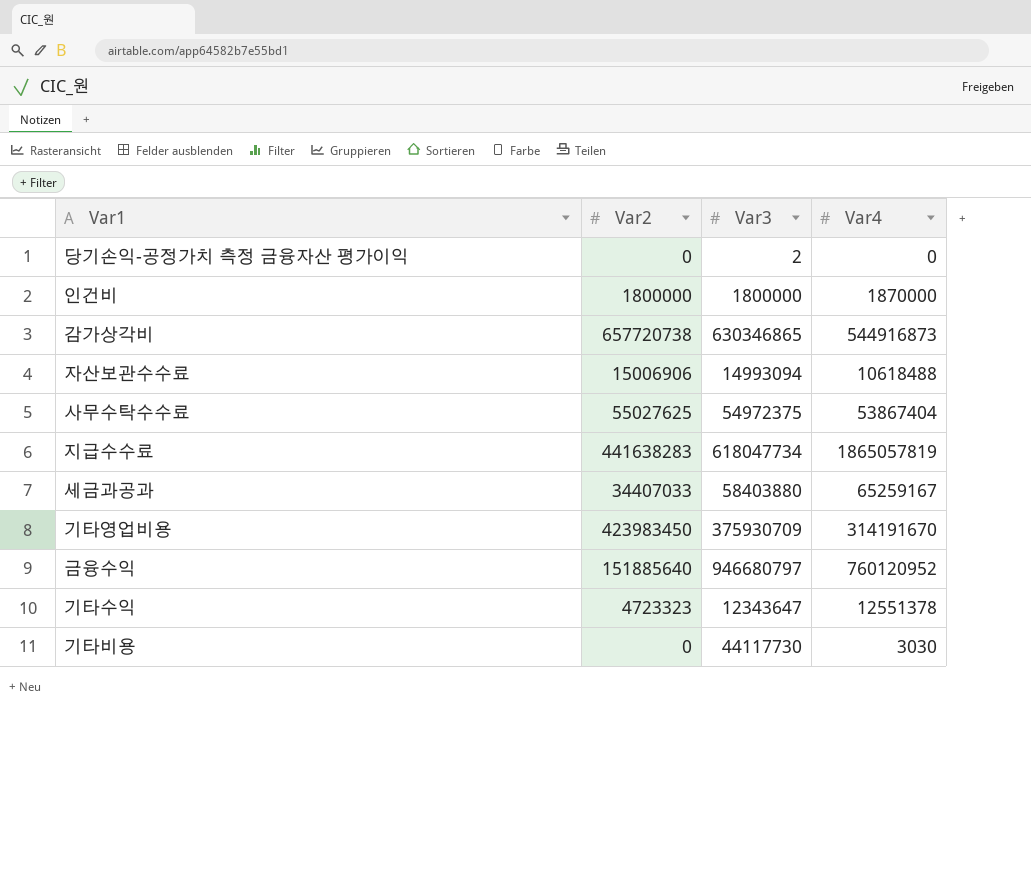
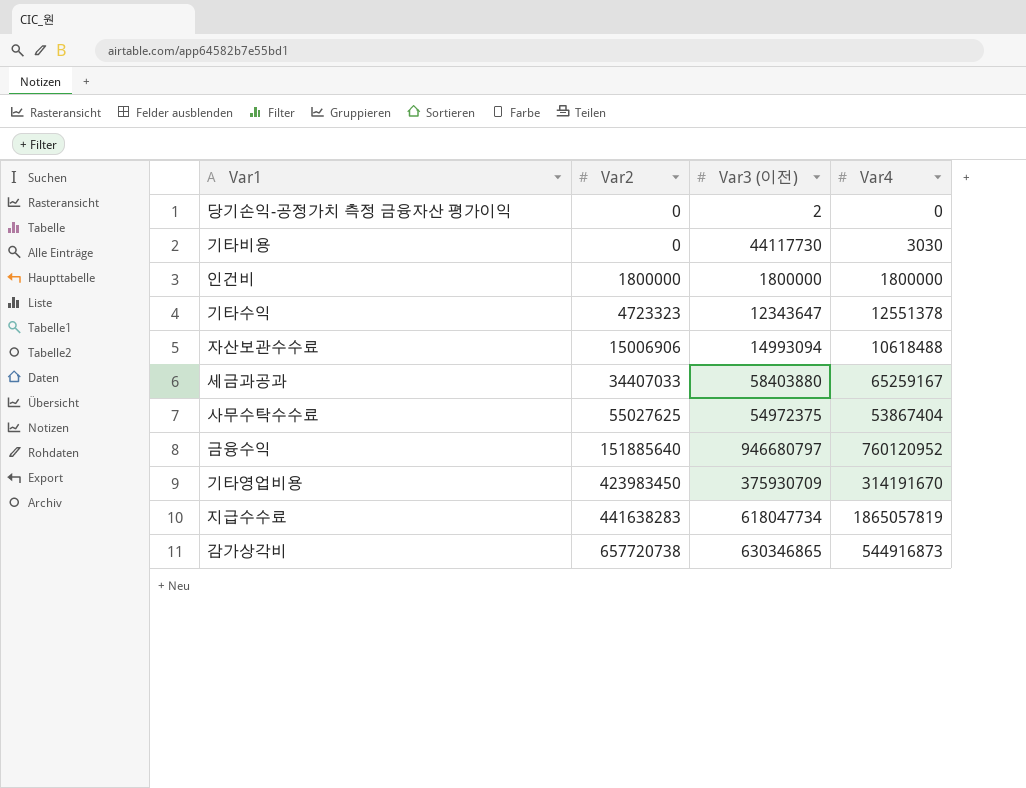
row order: none -> Var2 ascending
column name: Var3 -> Var3 (이전)
인건비 | Var4: 1870000 -> 1800000

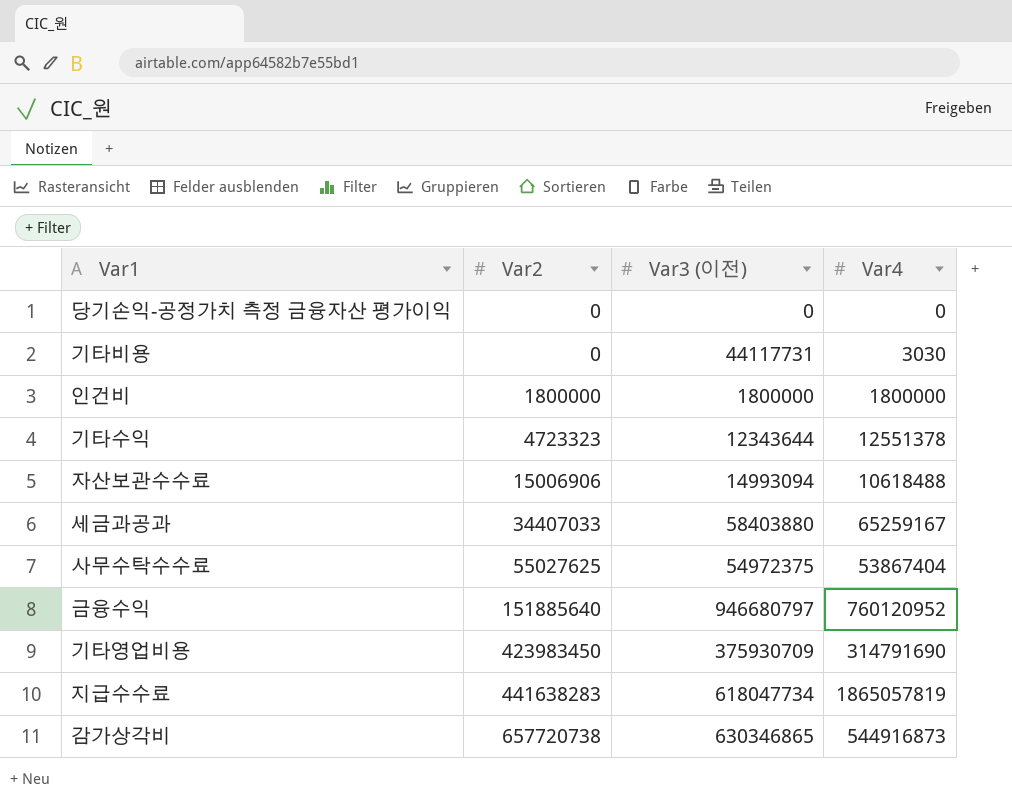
당기손익-공정가치 측정 금융자산 평가이익 | Var3 (이전): 2 -> 0
기타비용 | Var3 (이전): 44117730 -> 44117731
기타수익 | Var3 (이전): 12343647 -> 12343644
기타영업비용 | Var4: 314191670 -> 314791690

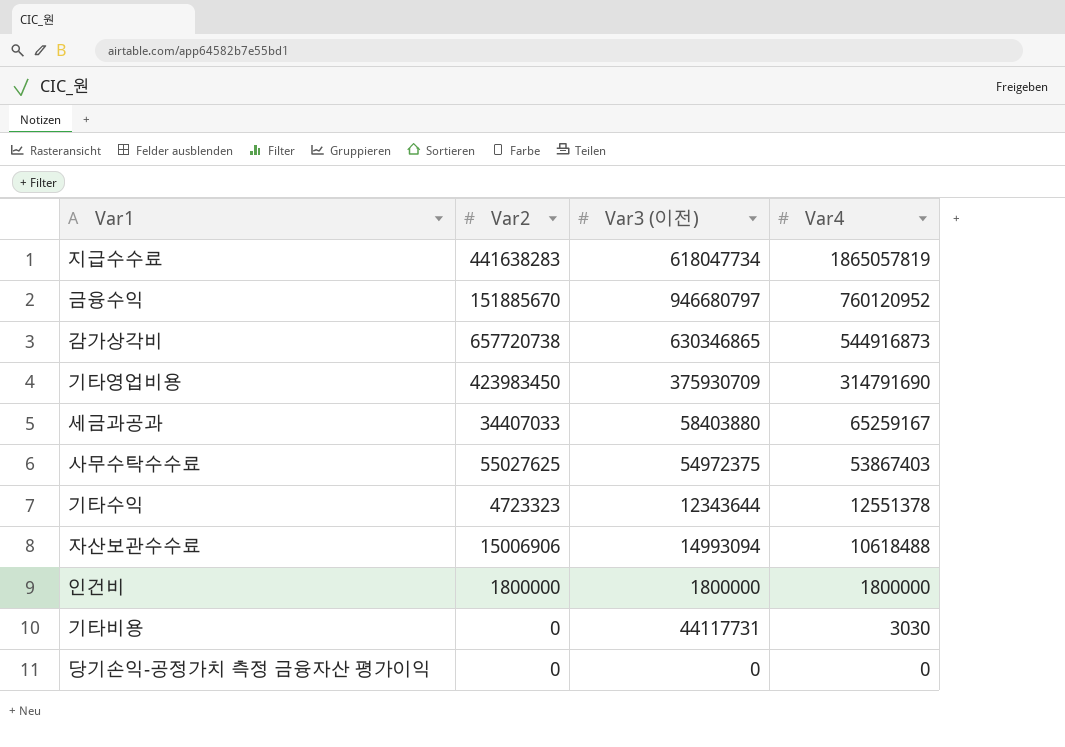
row order: Var2 ascending -> Var4 descending
금융수익 | Var2: 151885640 -> 151885670
사무수탁수수료 | Var4: 53867404 -> 53867403

